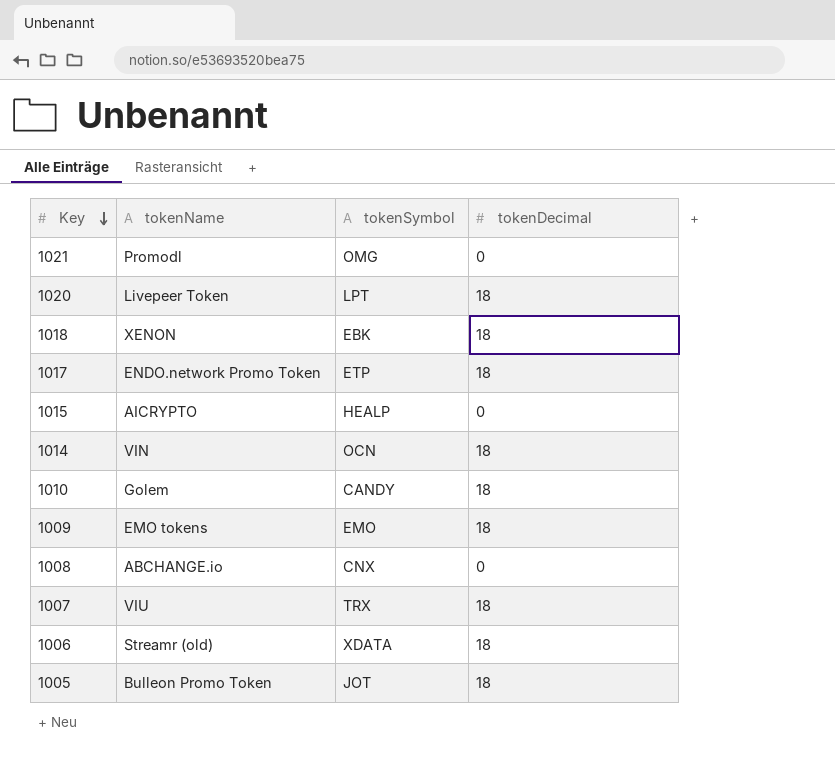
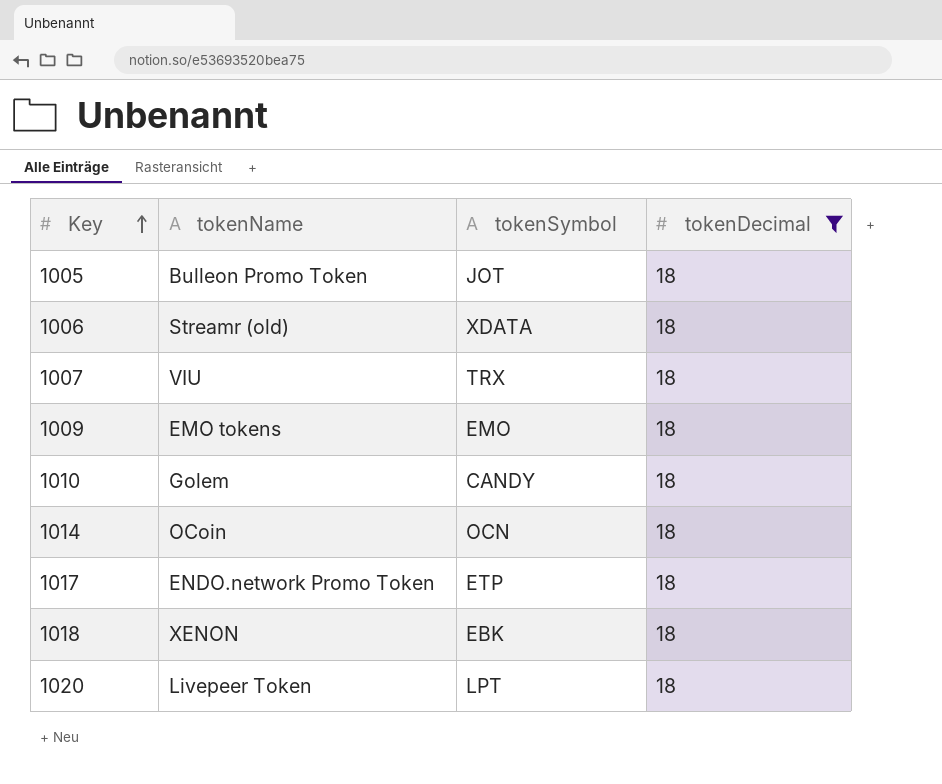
filter: none -> tokenDecimal = 18
row order: Key descending -> Key ascending
1014 | tokenName: VIN -> OCoin

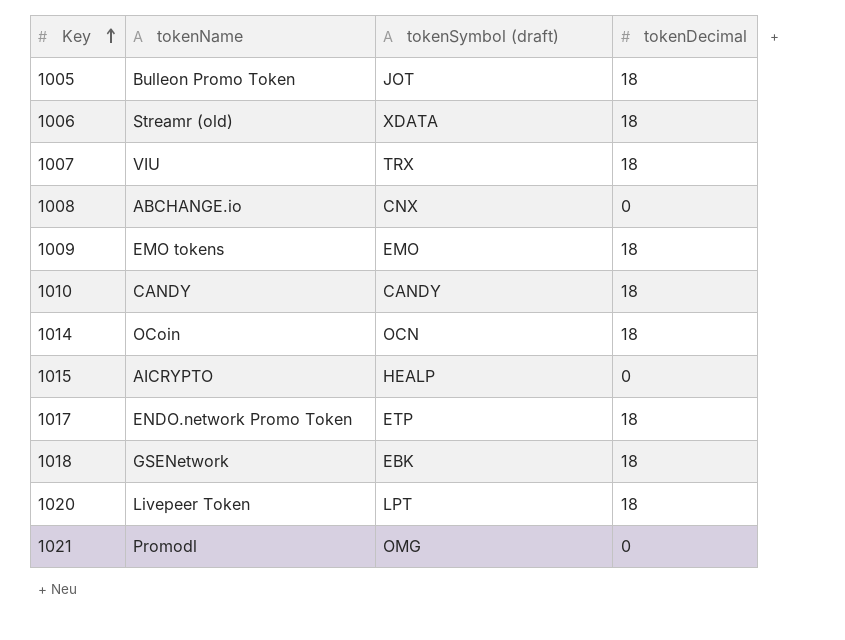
filter: tokenDecimal = 18 -> none
column name: tokenSymbol -> tokenSymbol (draft)
1010 | tokenName: Golem -> CANDY
1018 | tokenName: XENON -> GSENetwork

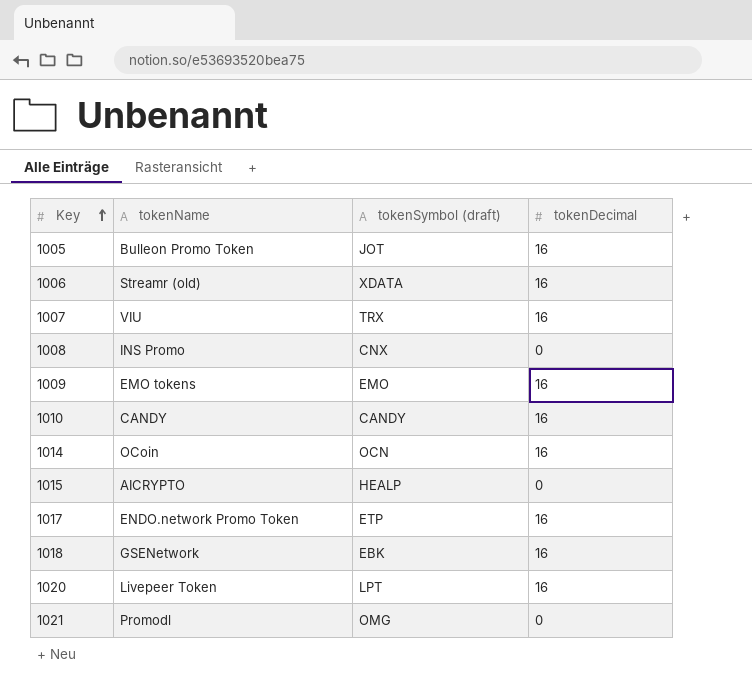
1005 | tokenDecimal: 18 -> 16
1006 | tokenDecimal: 18 -> 16
1007 | tokenDecimal: 18 -> 16
1008 | tokenName: ABCHANGE.io -> INS Promo
1009 | tokenDecimal: 18 -> 16
1010 | tokenDecimal: 18 -> 16
1014 | tokenDecimal: 18 -> 16
1017 | tokenDecimal: 18 -> 16
1018 | tokenDecimal: 18 -> 16
1020 | tokenDecimal: 18 -> 16

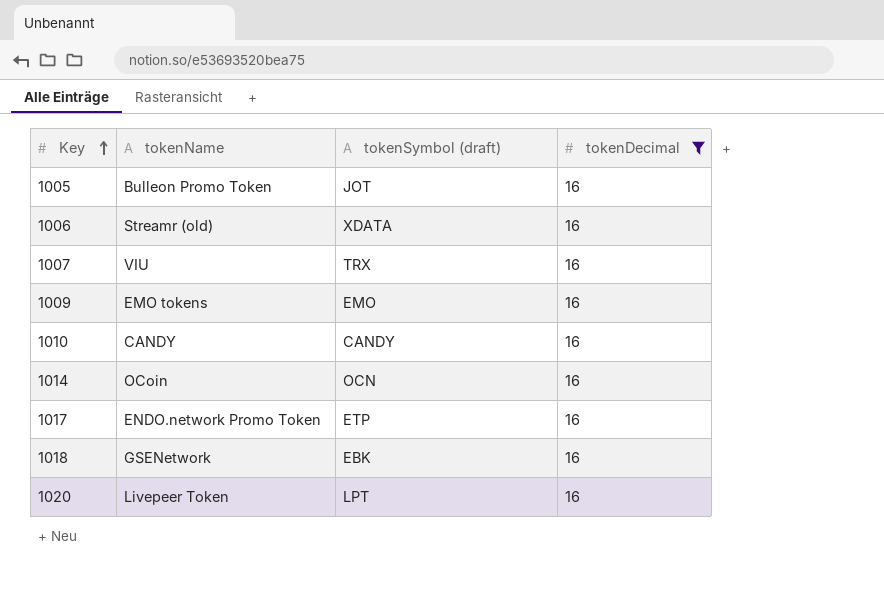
filter: none -> tokenDecimal = 16

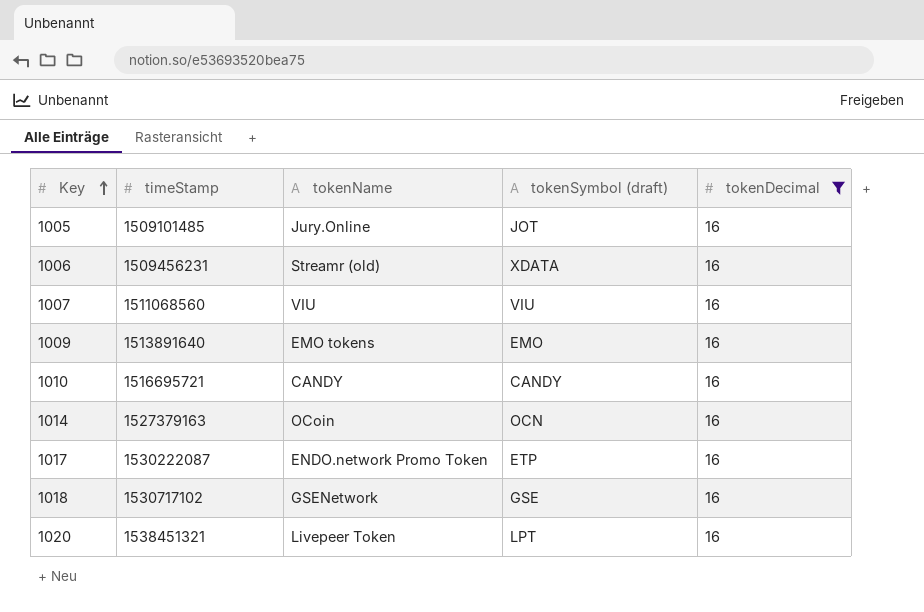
column timeStamp | position: none -> 2
1005 | tokenName: Bulleon Promo Token -> Jury.Online
1007 | tokenSymbol (draft): TRX -> VIU
1018 | tokenSymbol (draft): EBK -> GSE

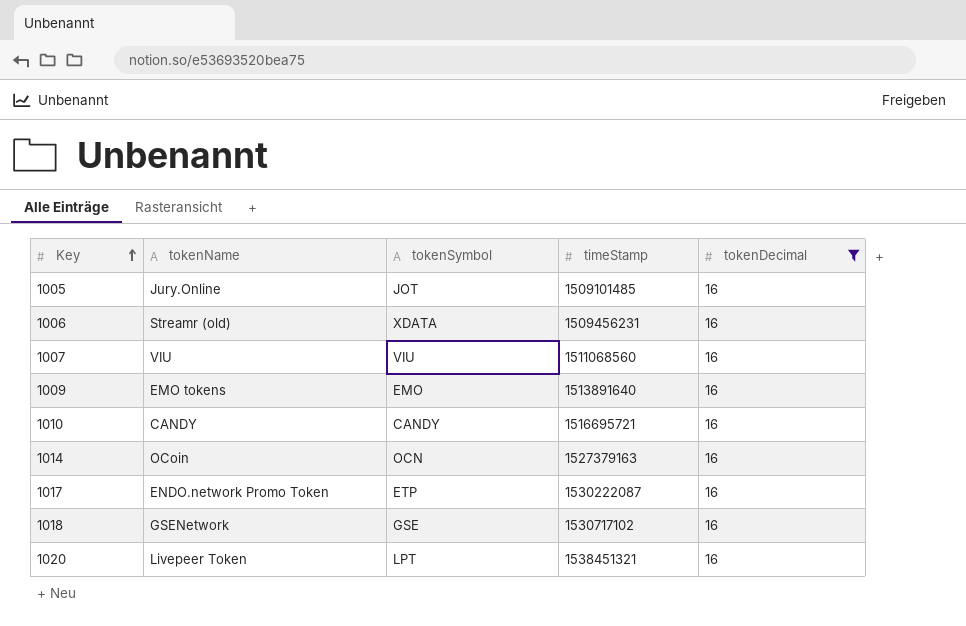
column name: tokenSymbol (draft) -> tokenSymbol
column timeStamp | position: 2 -> 4

